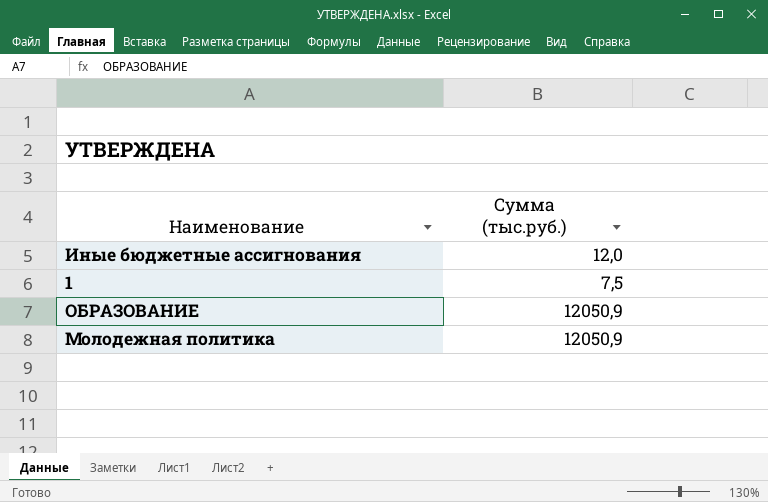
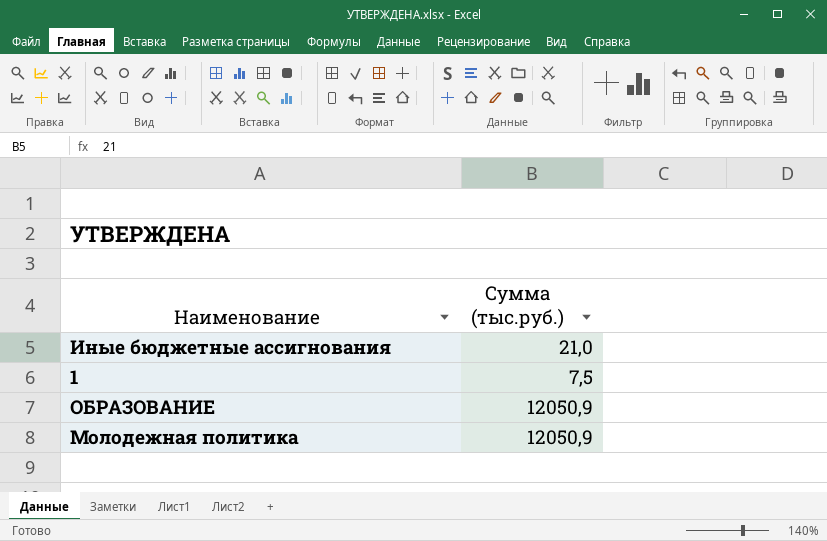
Иные бюджетные ассигнования | Сумма (тыс.руб.): 12,0 -> 21,0

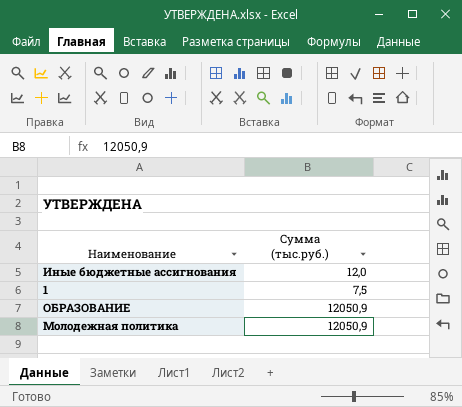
Иные бюджетные ассигнования | Сумма (тыс.руб.): 21,0 -> 12,0

